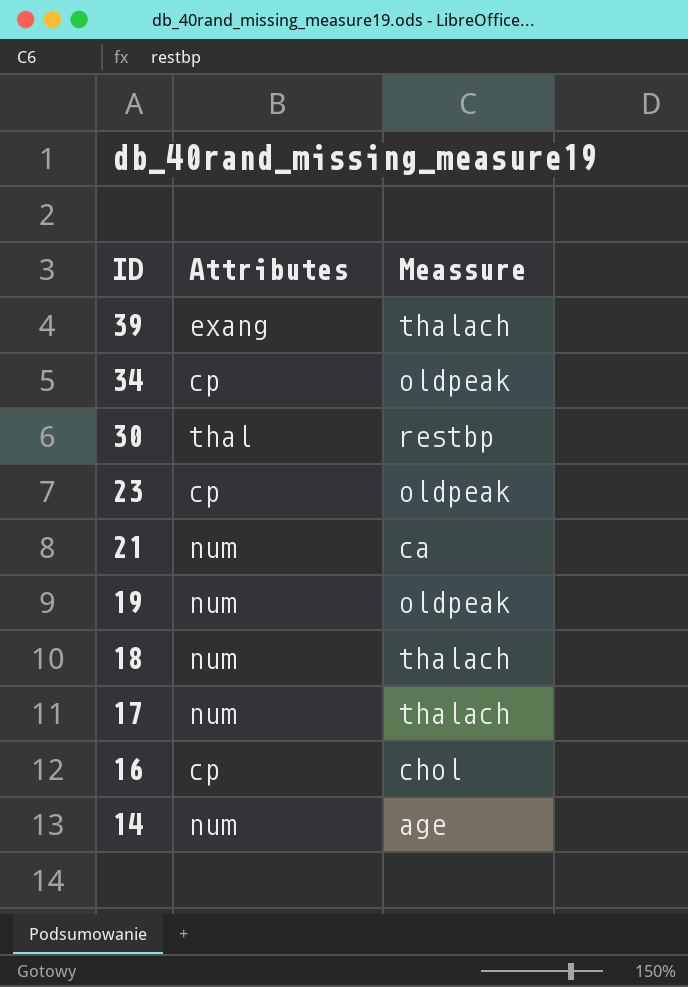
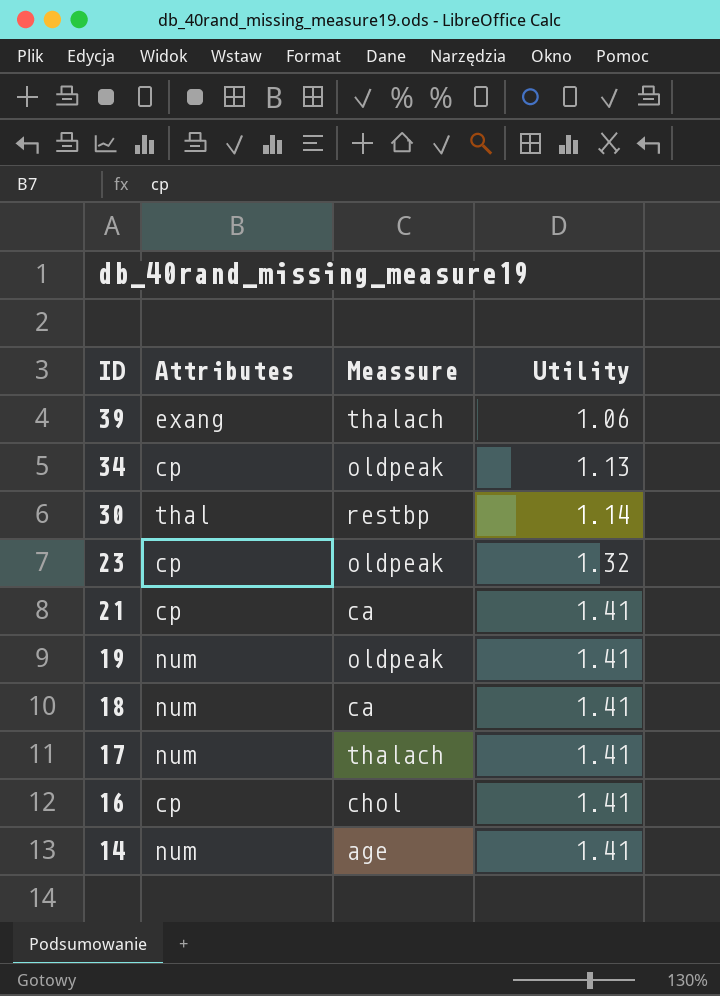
column Utility | position: none -> 4
21 | Attributes: num -> cp
18 | Meassure: thalach -> ca

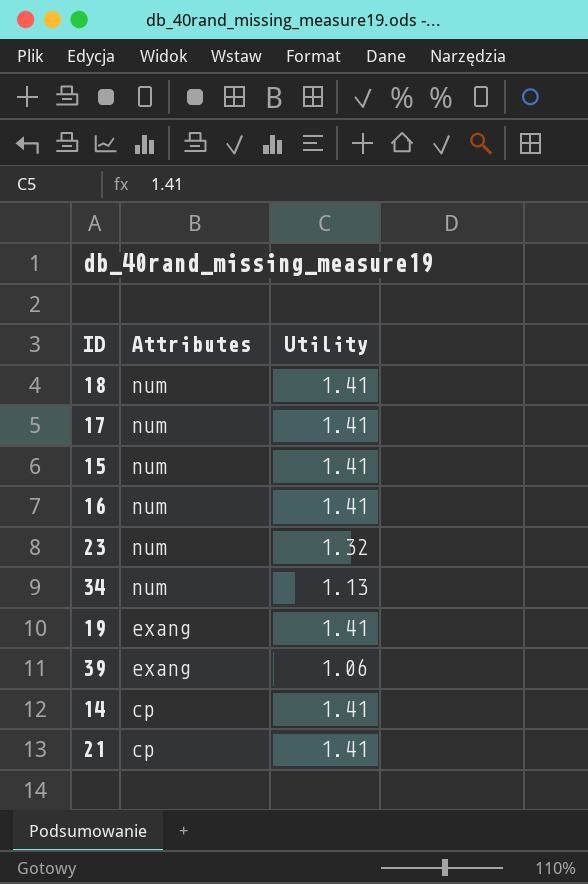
row order: ID descending -> Attributes descending
column Meassure | position: 3 -> none
row 30: thal | restbp | 1.14 -> none
row 15: none -> num | 1.41
16 | Attributes: cp -> num
23 | Attributes: cp -> num
34 | Attributes: cp -> num
19 | Attributes: num -> exang
14 | Attributes: num -> cp

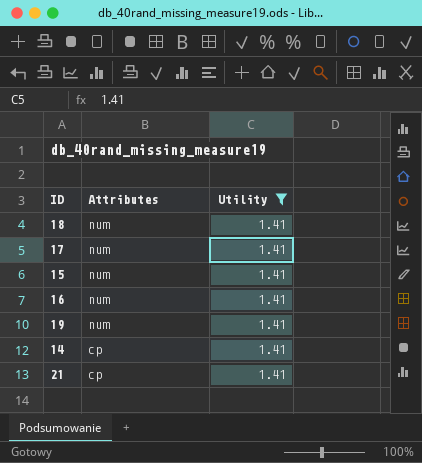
filter: none -> Utility = 1.41
19 | Attributes: exang -> num

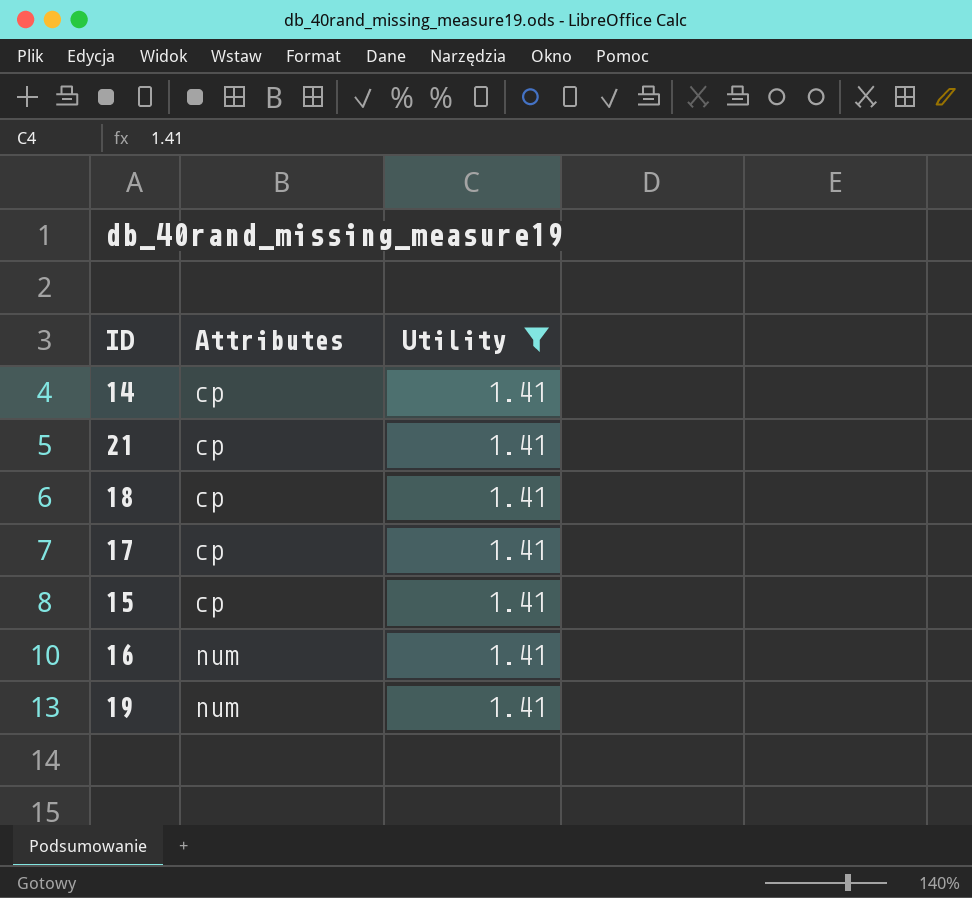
row order: Attributes descending -> Attributes ascending
18 | Attributes: num -> cp
17 | Attributes: num -> cp
15 | Attributes: num -> cp

